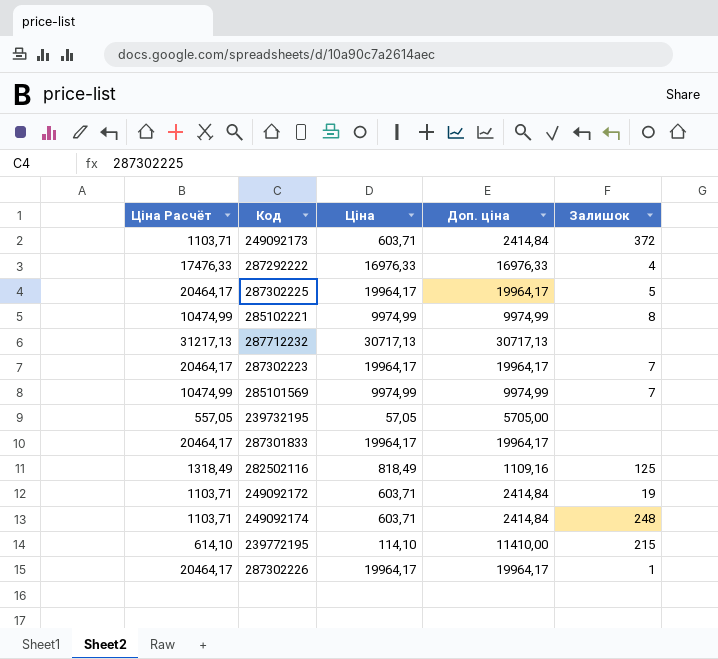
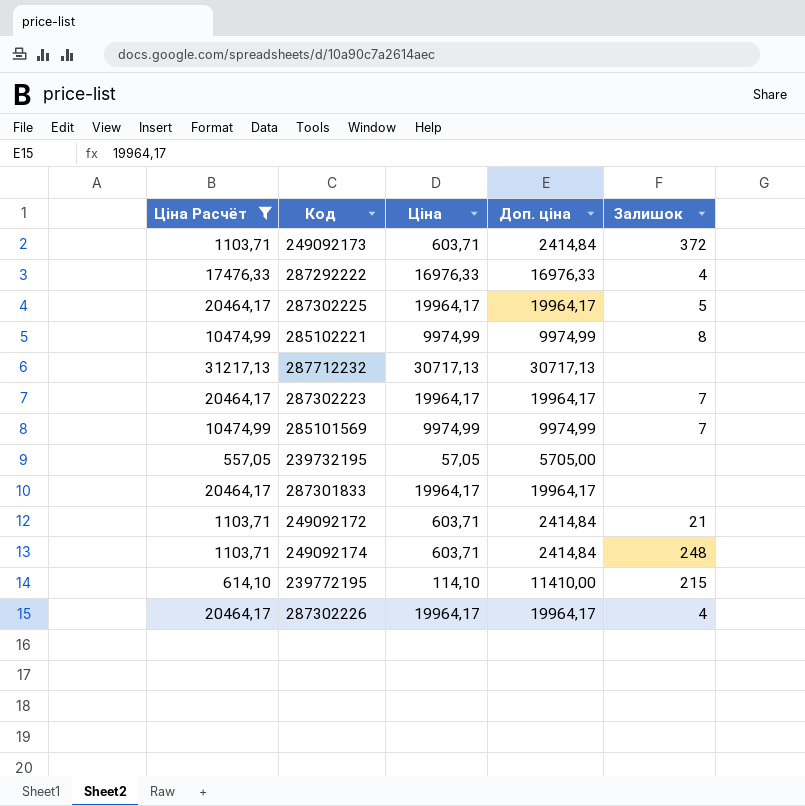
filter: none -> Ціна Расчёт != 1318,49
249092172 | Залишок: 19 -> 21
287302226 | Залишок: 1 -> 4

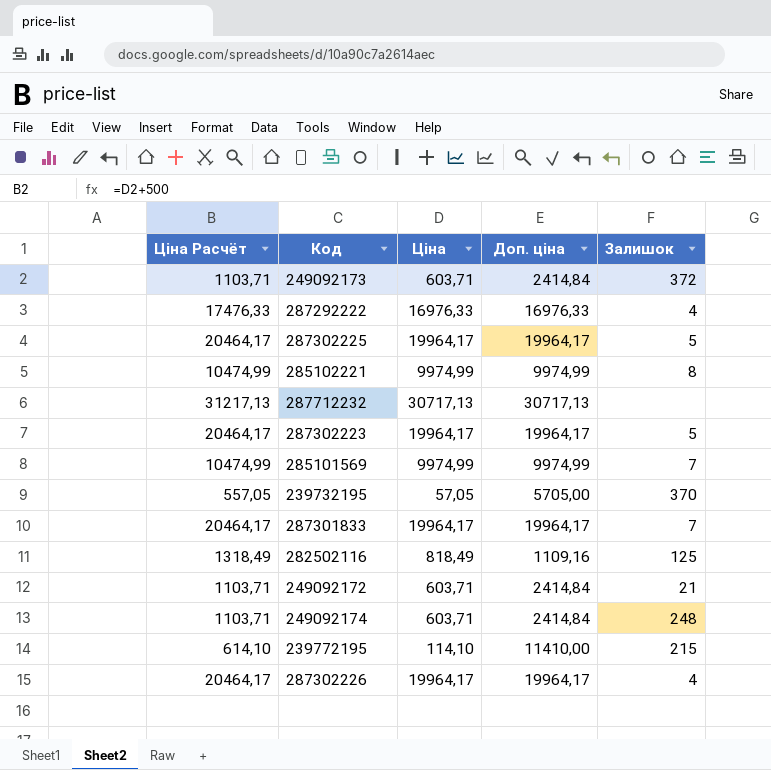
filter: Ціна Расчёт != 1318,49 -> none
287302223 | Залишок: 7 -> 5
239732195 | Залишок: none -> 370
287301833 | Залишок: none -> 7

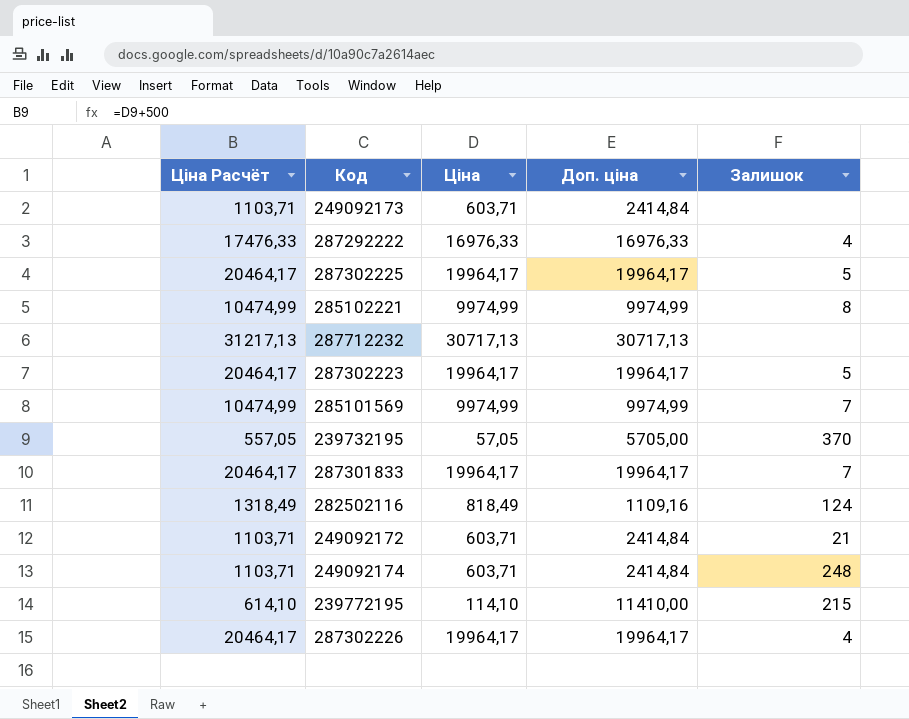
249092173 | Залишок: 372 -> none
282502116 | Залишок: 125 -> 124

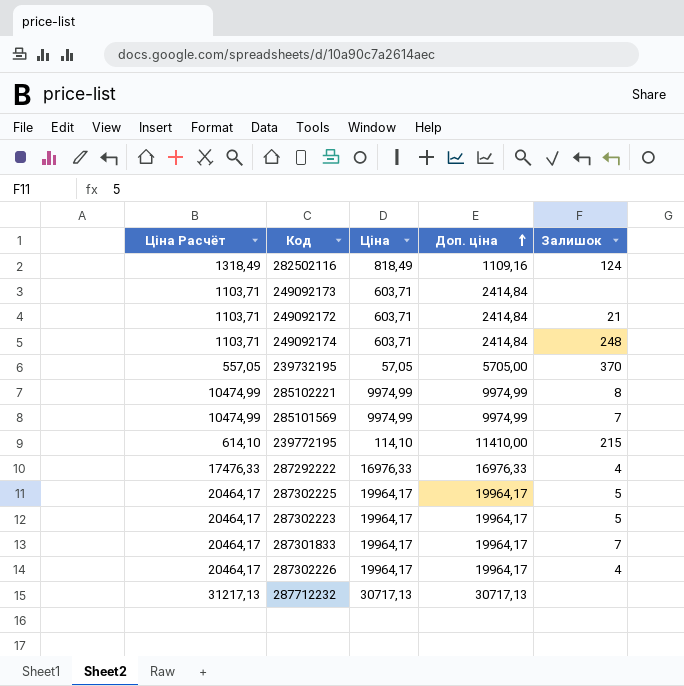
row order: none -> Доп. ціна ascending

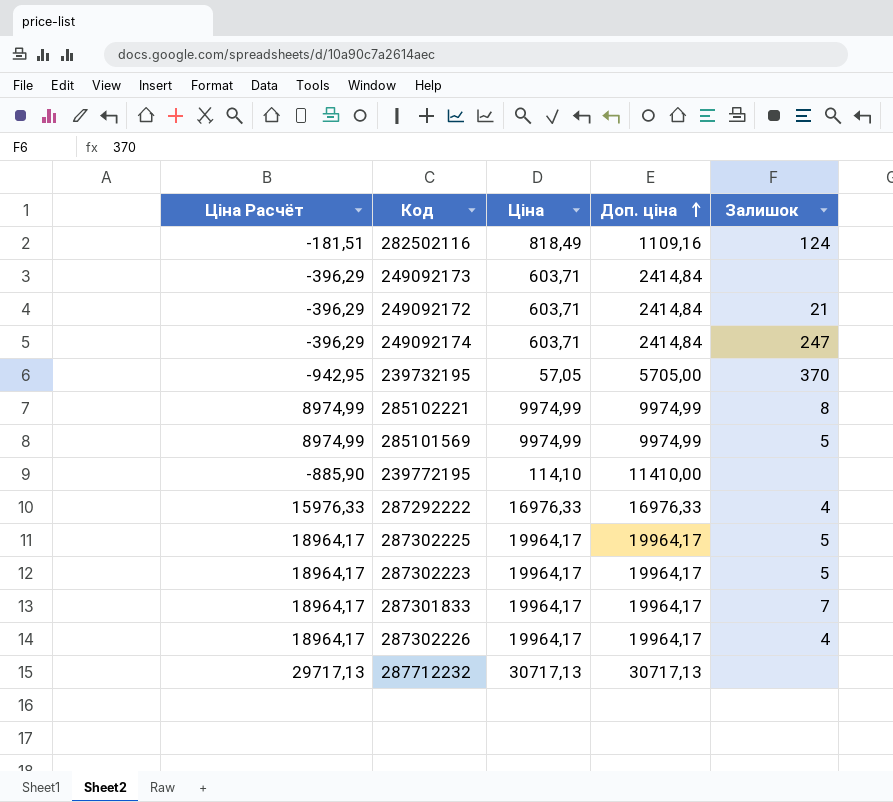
column Ціна Расчёт | formula: [Ціна] + 500 -> [Ціна] - 1000
249092174 | Залишок: 248 -> 247
285101569 | Залишок: 7 -> 5
239772195 | Залишок: 215 -> none

